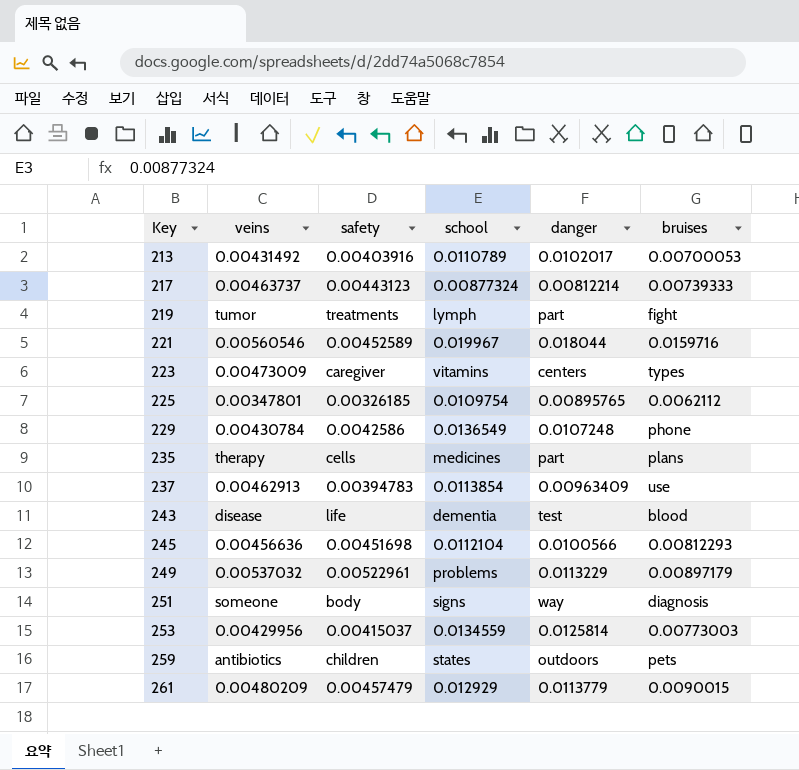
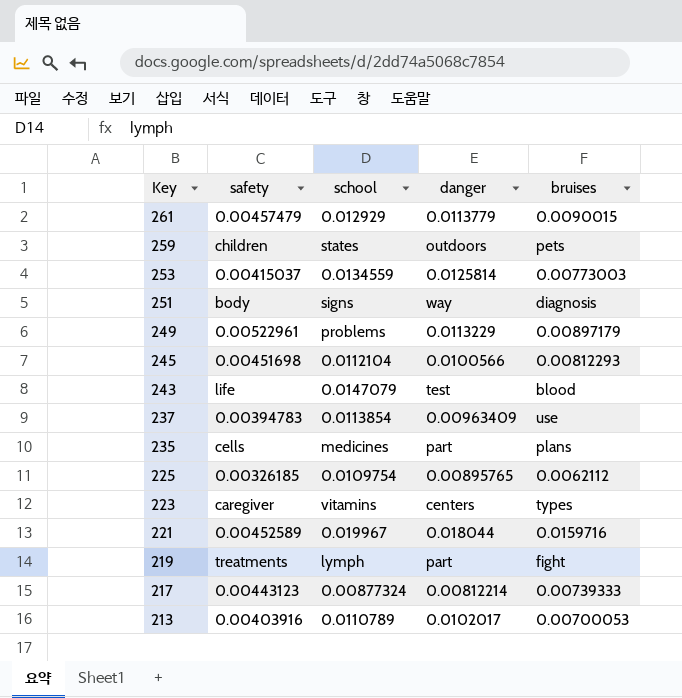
row order: Key ascending -> Key descending
column veins | position: 2 -> none
row 229: 0.00430784 | 0.0042586 | 0.0136549 | 0.0107248 | phone -> none
243 | school: dementia -> 0.0147079

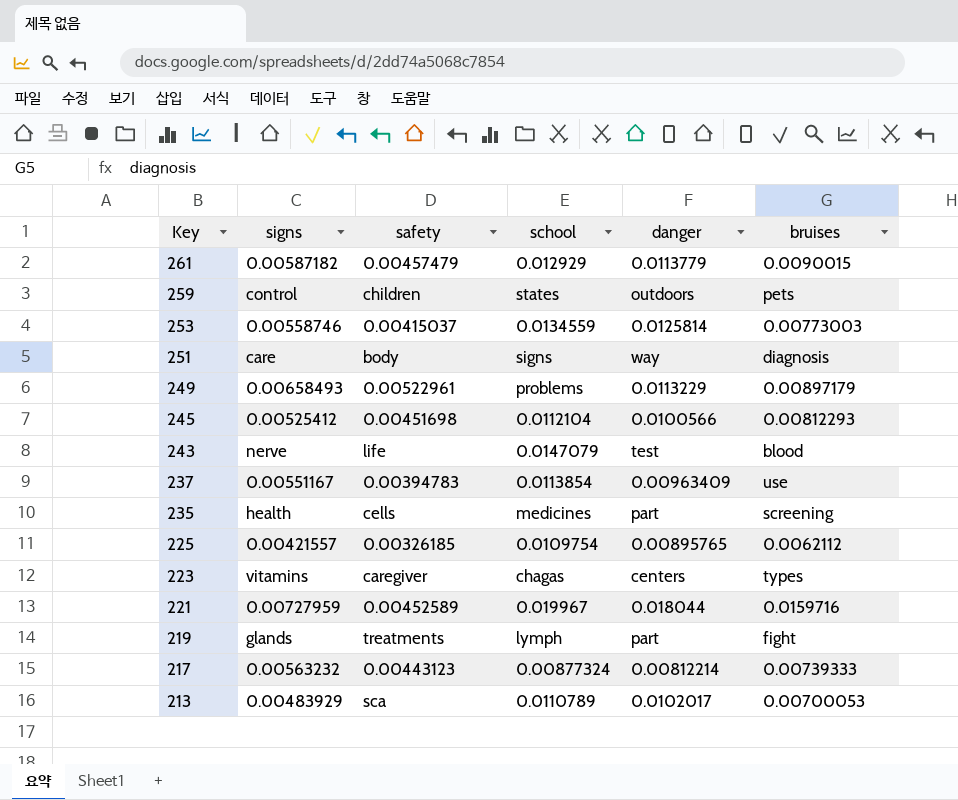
column signs | position: none -> 2
235 | bruises: plans -> screening
223 | school: vitamins -> chagas
213 | safety: 0.00403916 -> sca

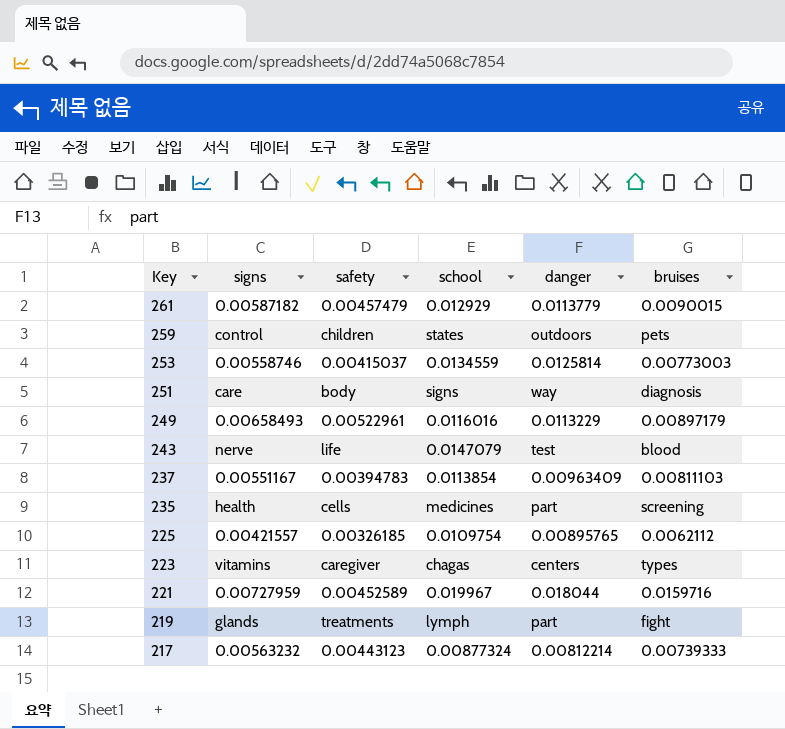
row 245: 0.00525412 | 0.00451698 | 0.0112104 | 0.0100566 | 0.00812293 -> none
row 213: 0.00483929 | sca | 0.0110789 | 0.0102017 | 0.00700053 -> none
249 | school: problems -> 0.0116016
237 | bruises: use -> 0.00811103

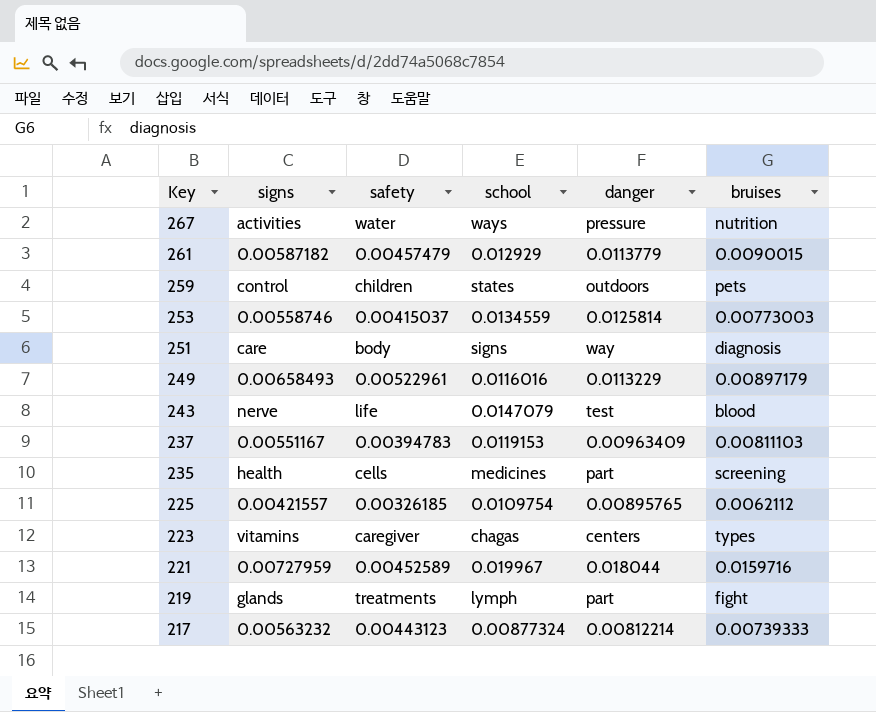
row 267: none -> activities | water | ways | pressure | nutrition
237 | school: 0.0113854 -> 0.0119153

